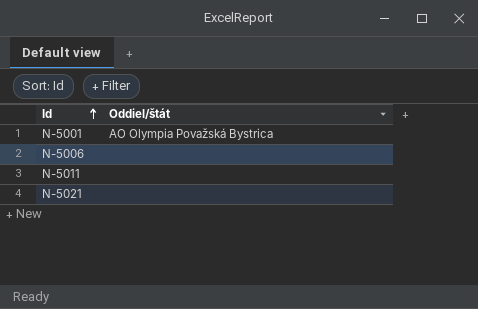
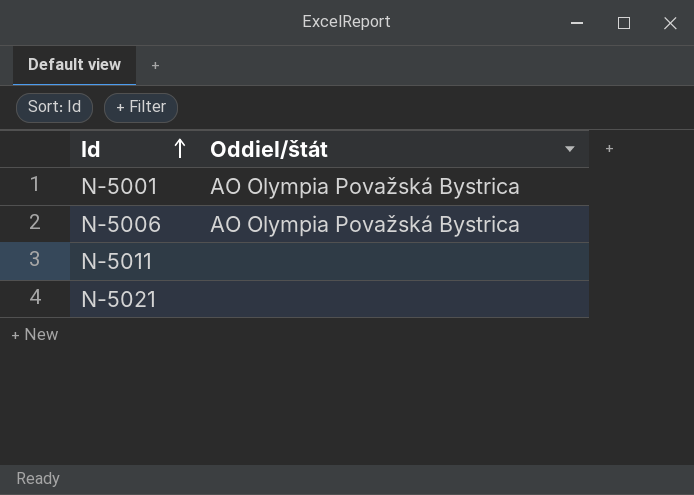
N-5006 | Oddiel/štát: none -> AO Olympia Považská Bystrica

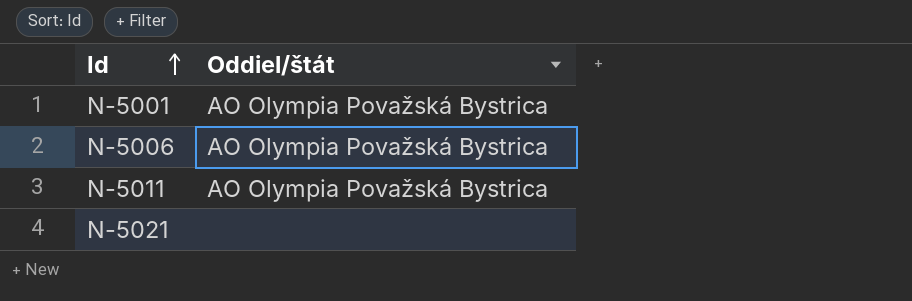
N-5011 | Oddiel/štát: none -> AO Olympia Považská Bystrica

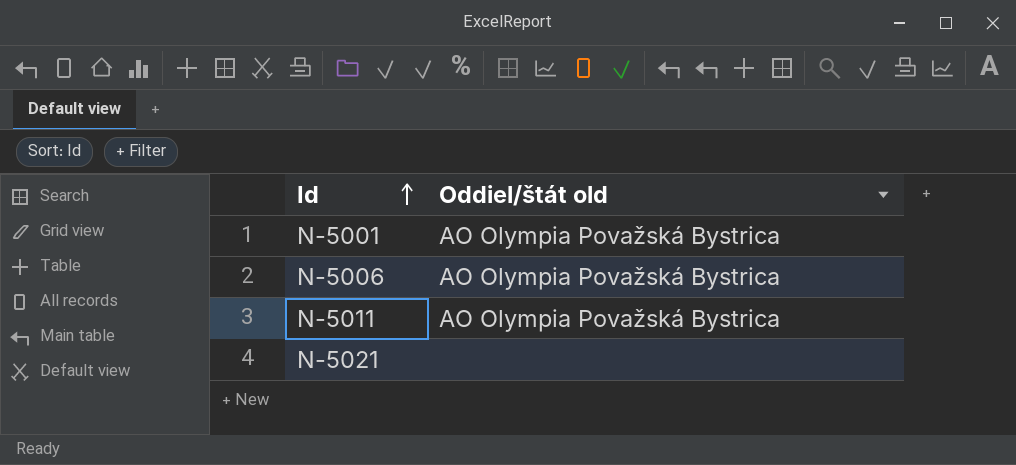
column name: Oddiel/štát -> Oddiel/štát old

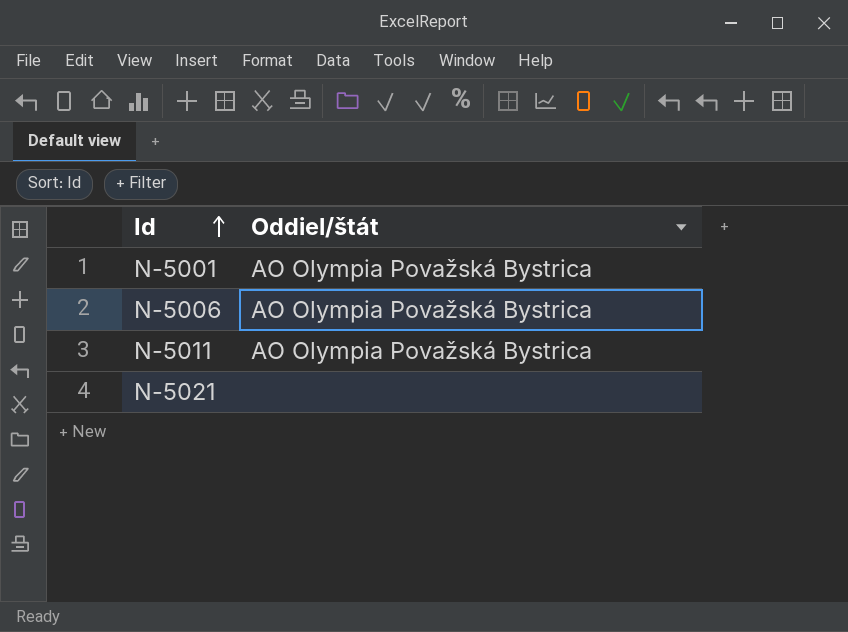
column name: Oddiel/štát old -> Oddiel/štát

